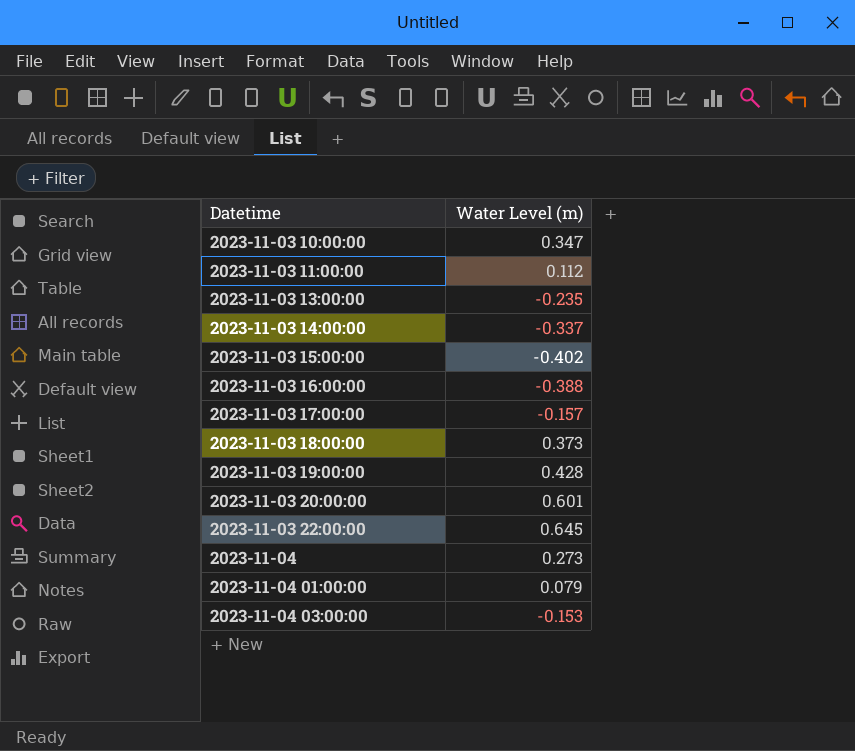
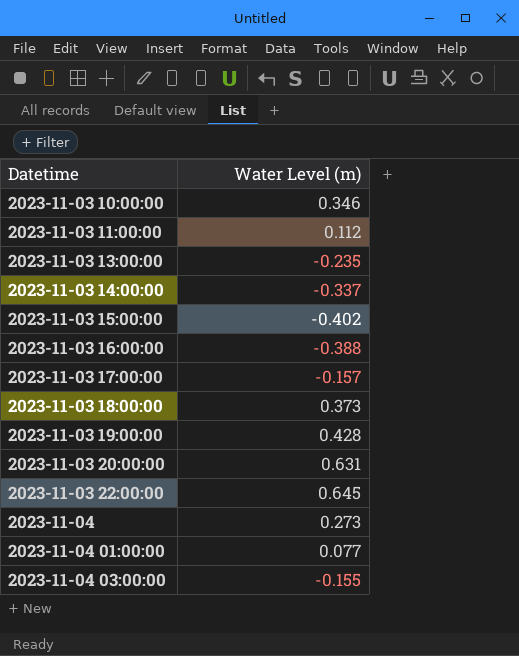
2023-11-03 10:00:00 | Water Level (m): 0.347 -> 0.346
2023-11-03 20:00:00 | Water Level (m): 0.601 -> 0.631
2023-11-04 01:00:00 | Water Level (m): 0.079 -> 0.077
2023-11-04 03:00:00 | Water Level (m): -0.153 -> -0.155

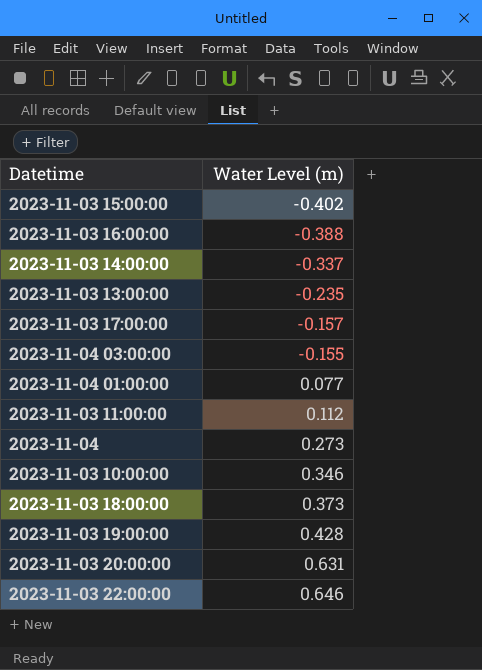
row order: Datetime ascending -> Water Level (m) ascending
2023-11-03 22:00:00 | Water Level (m): 0.645 -> 0.646

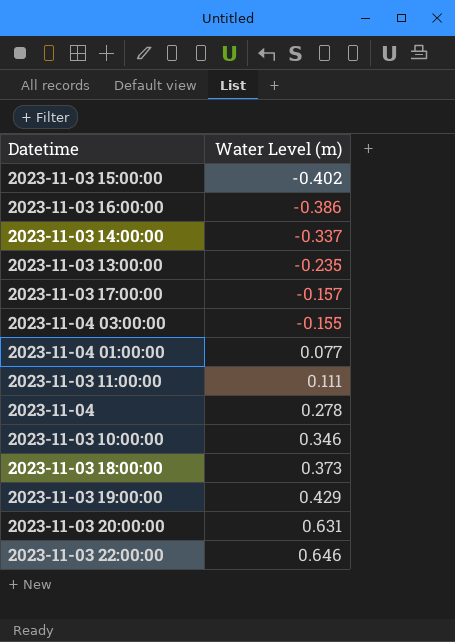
2023-11-03 16:00:00 | Water Level (m): -0.388 -> -0.386
2023-11-03 11:00:00 | Water Level (m): 0.112 -> 0.111
2023-11-04 | Water Level (m): 0.273 -> 0.278
2023-11-03 19:00:00 | Water Level (m): 0.428 -> 0.429

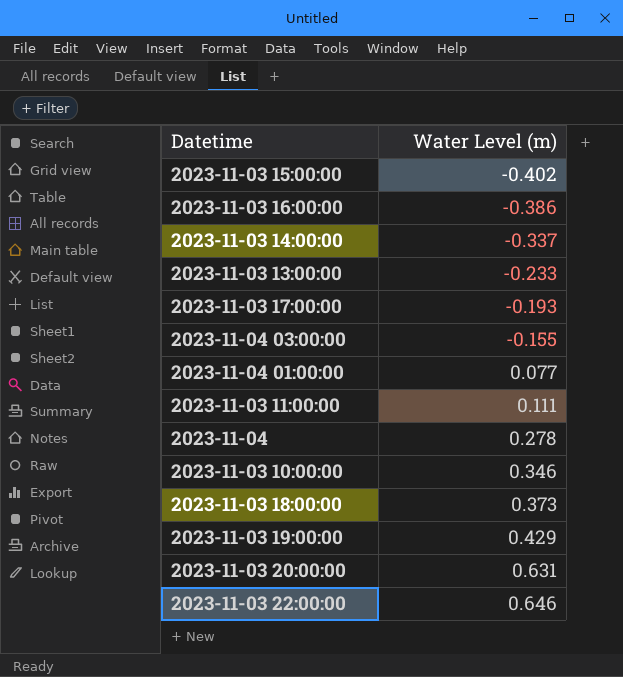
2023-11-03 13:00:00 | Water Level (m): -0.235 -> -0.233
2023-11-03 17:00:00 | Water Level (m): -0.157 -> -0.193

